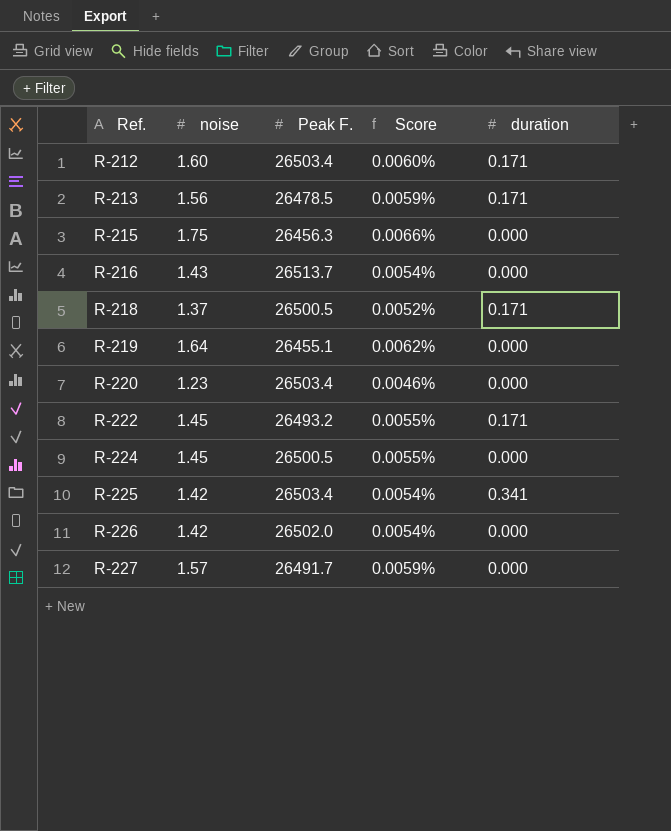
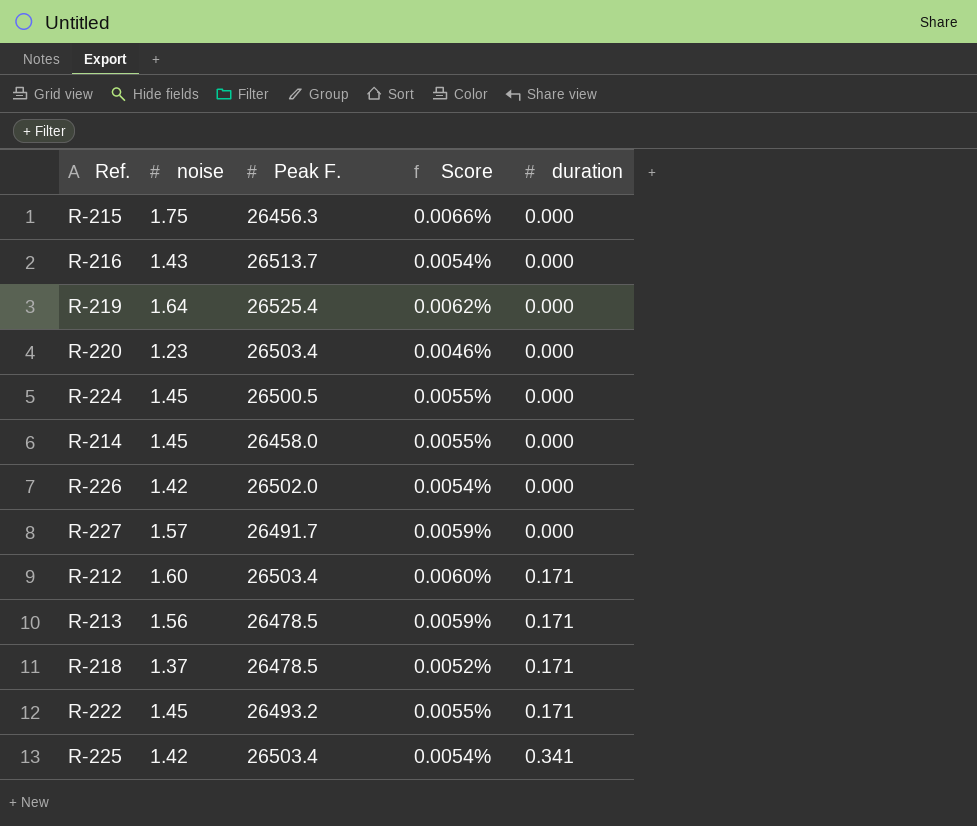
row order: Ref. ascending -> duration ascending
R-219 | Peak F.: 26455.1 -> 26525.4
row R-214: none -> 1.45 | 26458.0 | 0.0055% | 0.000
R-218 | Peak F.: 26500.5 -> 26478.5

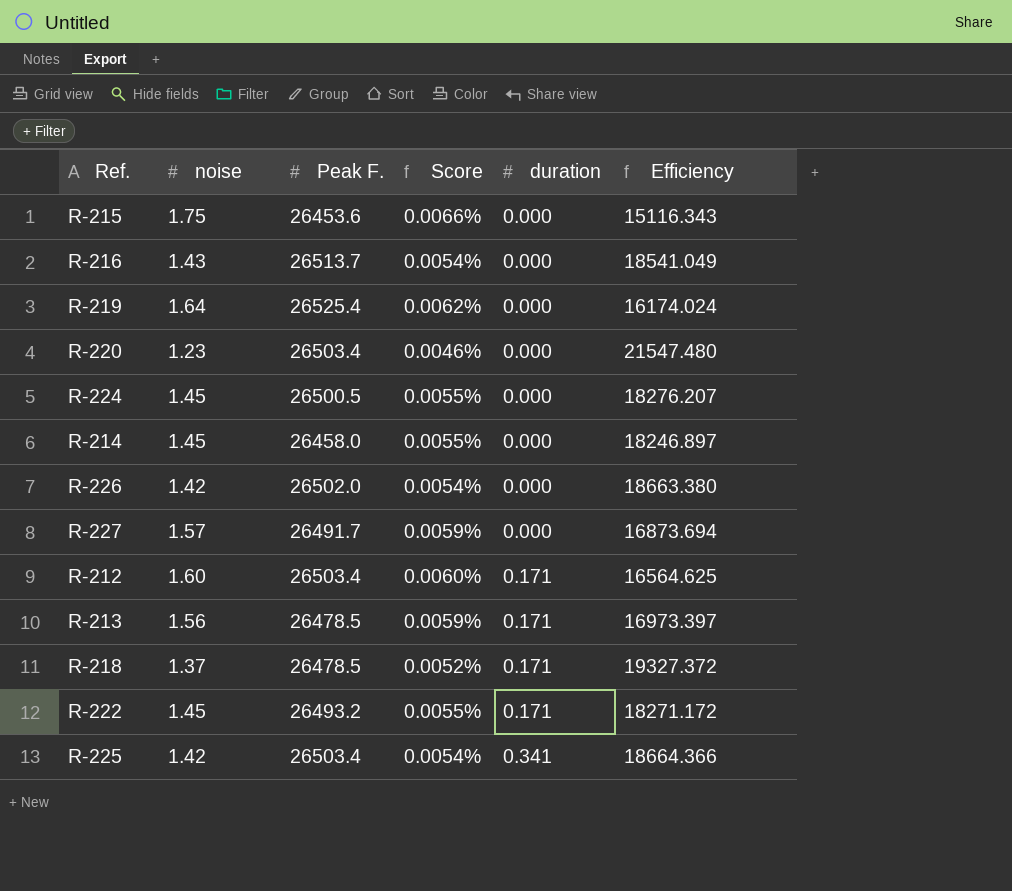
column Efficiency | formula: none -> [Peak F.] / [noise]
R-215 | Peak F.: 26456.3 -> 26453.6

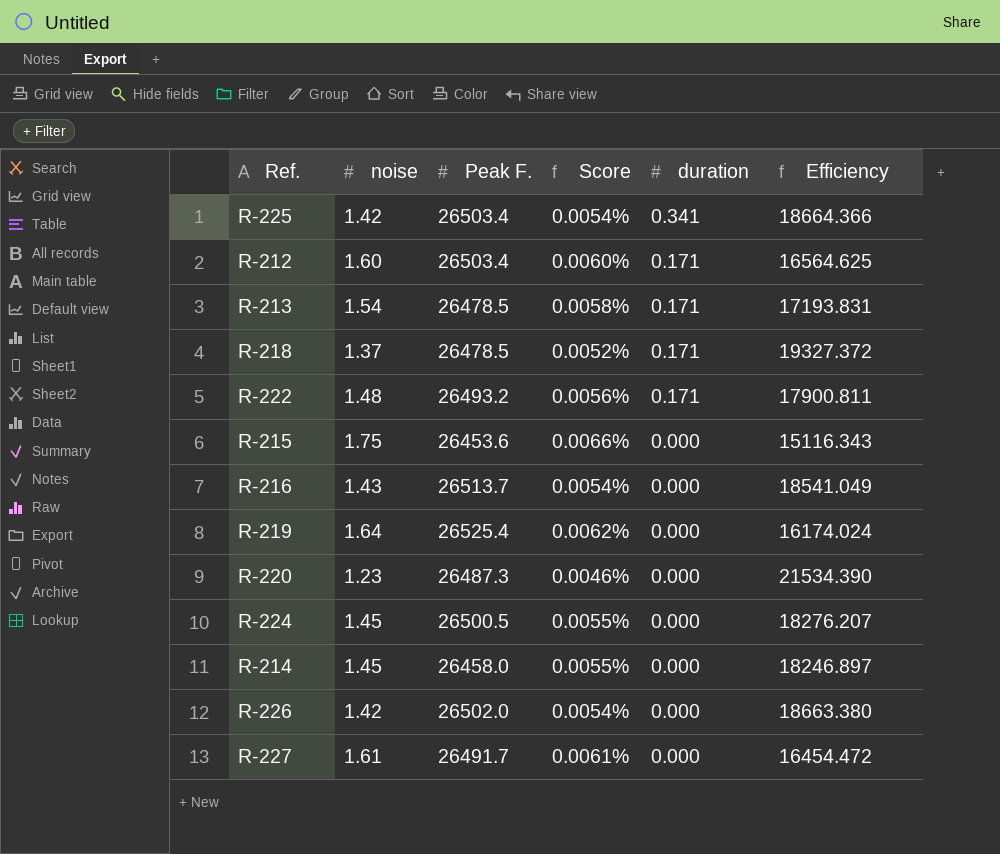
row order: duration ascending -> duration descending
R-213 | noise: 1.56 -> 1.54
R-213 | Score: 0.0059% -> 0.0058%
R-213 | Efficiency: 16973.397 -> 17193.831
R-222 | noise: 1.45 -> 1.48
R-222 | Score: 0.0055% -> 0.0056%
R-222 | Efficiency: 18271.172 -> 17900.811
R-220 | Peak F.: 26503.4 -> 26487.3
R-220 | Efficiency: 21547.480 -> 21534.390
R-227 | noise: 1.57 -> 1.61
R-227 | Score: 0.0059% -> 0.0061%
R-227 | Efficiency: 16873.694 -> 16454.472

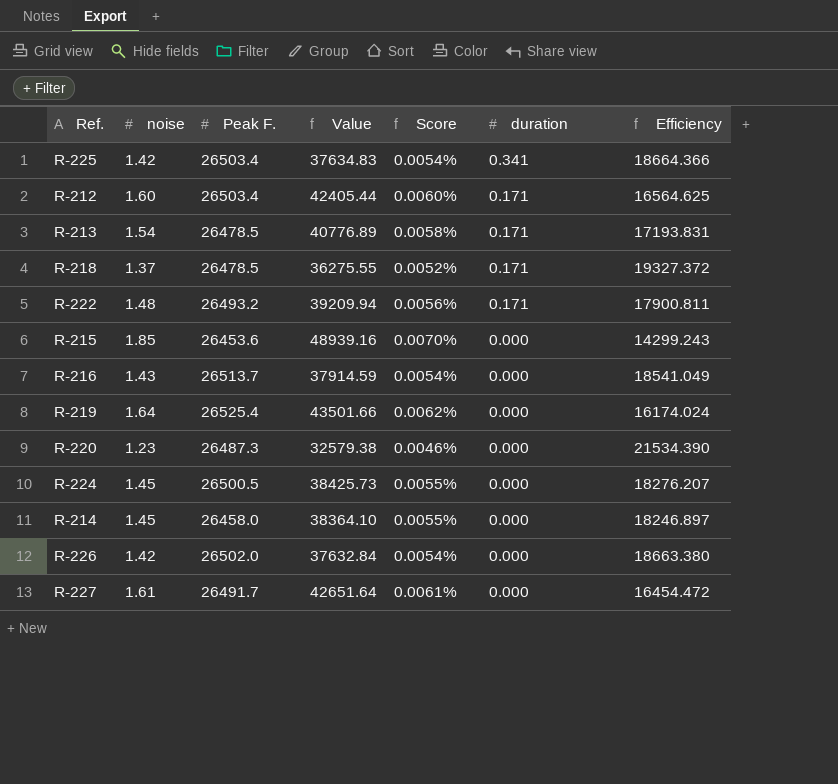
column Value | formula: none -> [noise] * [Peak F.]
R-215 | noise: 1.75 -> 1.85
R-215 | Score: 0.0066% -> 0.0070%
R-215 | Efficiency: 15116.343 -> 14299.243

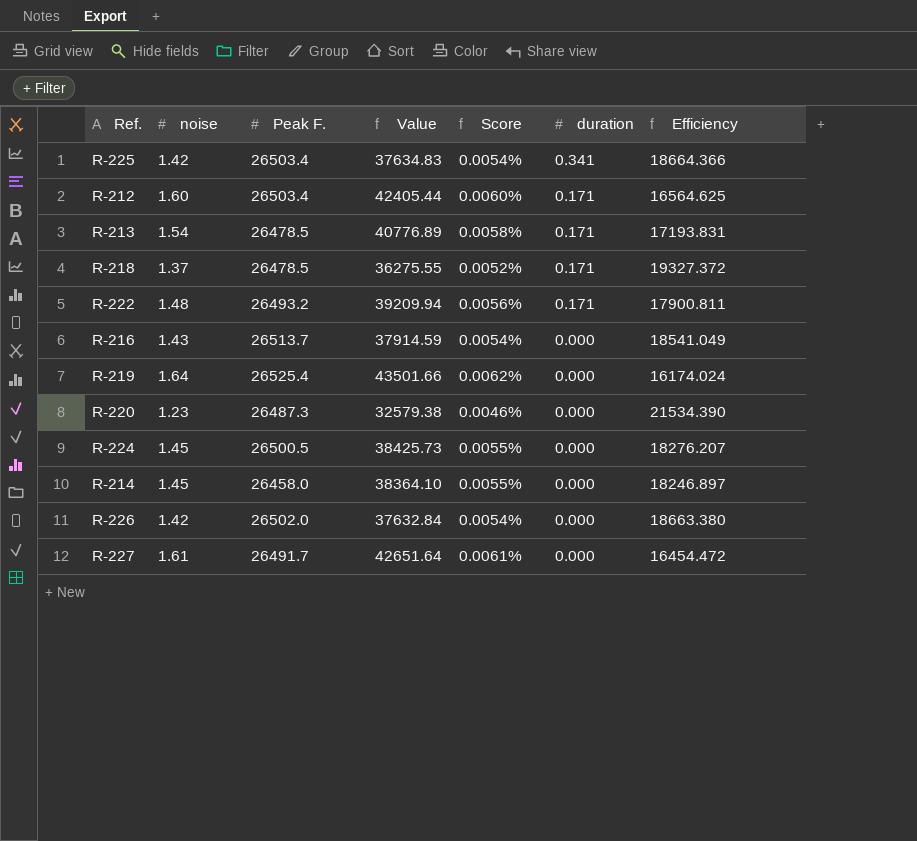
row R-215: 1.85 | 26453.6 | 48939.16 | 0.0070% | 0.000 | 14299.243 -> none

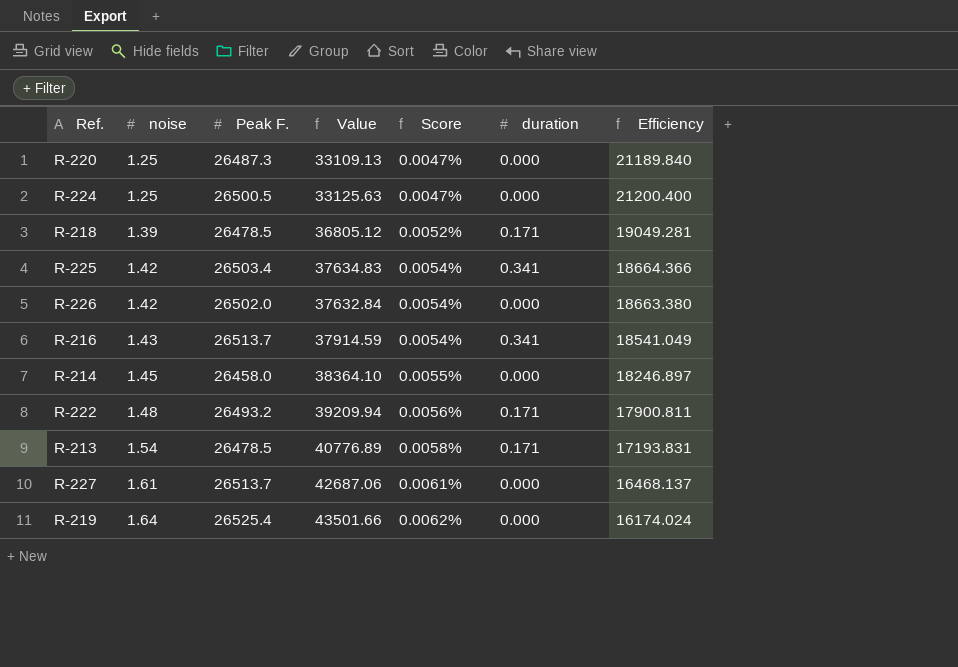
row order: duration descending -> noise ascending
row R-212: 1.60 | 26503.4 | 42405.44 | 0.0060% | 0.171 | 16564.625 -> none
R-220 | noise: 1.23 -> 1.25
R-220 | Value: 32579.38 -> 33109.13
R-220 | Score: 0.0046% -> 0.0047%
R-220 | Efficiency: 21534.390 -> 21189.840
R-224 | noise: 1.45 -> 1.25
R-224 | Value: 38425.73 -> 33125.63
R-224 | Score: 0.0055% -> 0.0047%
R-224 | Efficiency: 18276.207 -> 21200.400
R-218 | noise: 1.37 -> 1.39
R-218 | Value: 36275.55 -> 36805.12
R-218 | Efficiency: 19327.372 -> 19049.281
R-216 | duration: 0.000 -> 0.341
R-227 | Peak F.: 26491.7 -> 26513.7
R-227 | Value: 42651.64 -> 42687.06
R-227 | Efficiency: 16454.472 -> 16468.137

